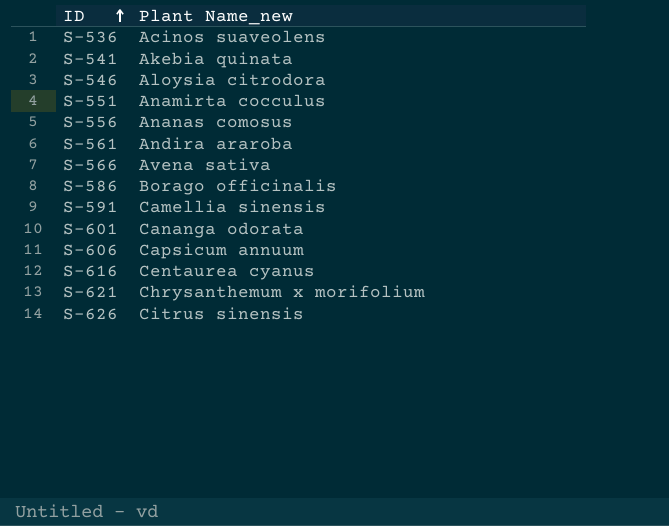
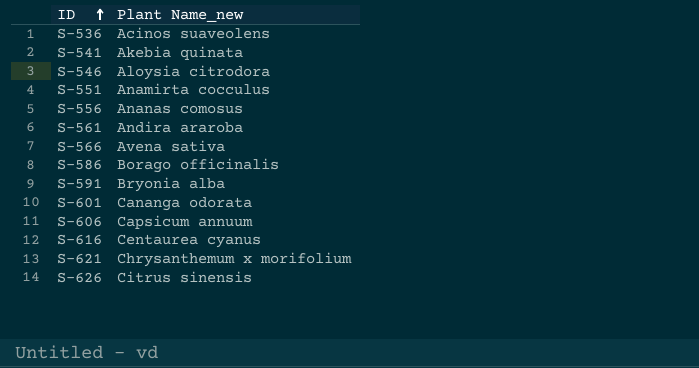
S-591 | Plant Name_new: Camellia sinensis -> Bryonia alba

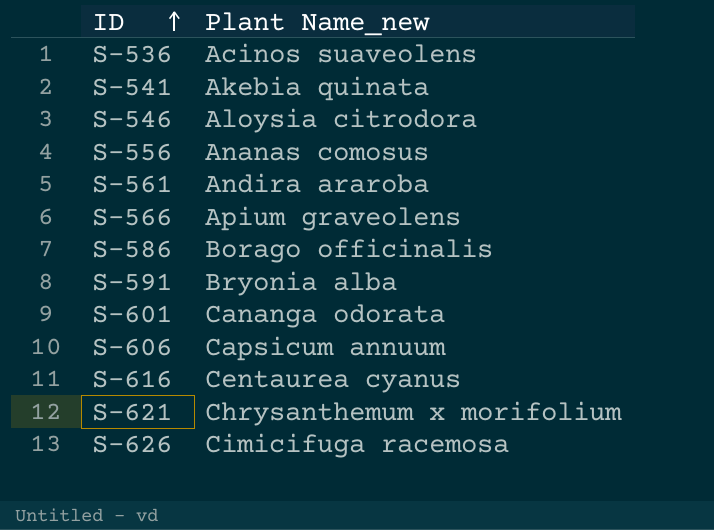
row S-551: Anamirta cocculus -> none
S-566 | Plant Name_new: Avena sativa -> Apium graveolens
S-626 | Plant Name_new: Citrus sinensis -> Cimicifuga racemosa

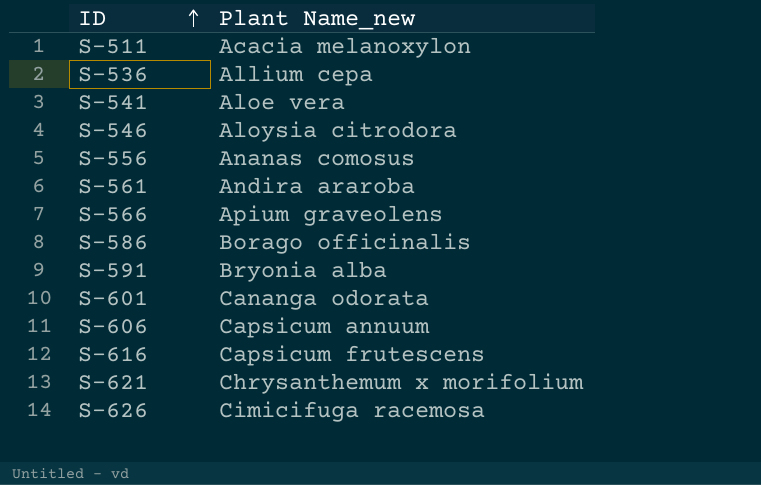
row S-511: none -> Acacia melanoxylon
S-536 | Plant Name_new: Acinos suaveolens -> Allium cepa
S-541 | Plant Name_new: Akebia quinata -> Aloe vera
S-616 | Plant Name_new: Centaurea cyanus -> Capsicum frutescens

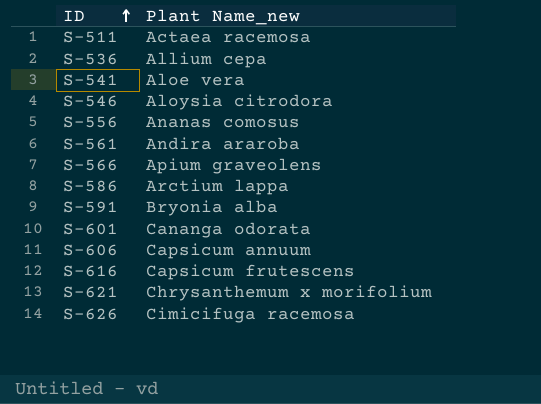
S-511 | Plant Name_new: Acacia melanoxylon -> Actaea racemosa
S-586 | Plant Name_new: Borago officinalis -> Arctium lappa

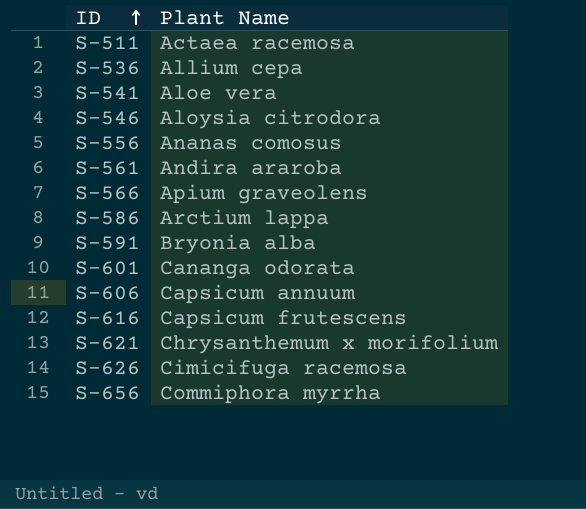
column name: Plant Name_new -> Plant Name
row S-656: none -> Commiphora myrrha

